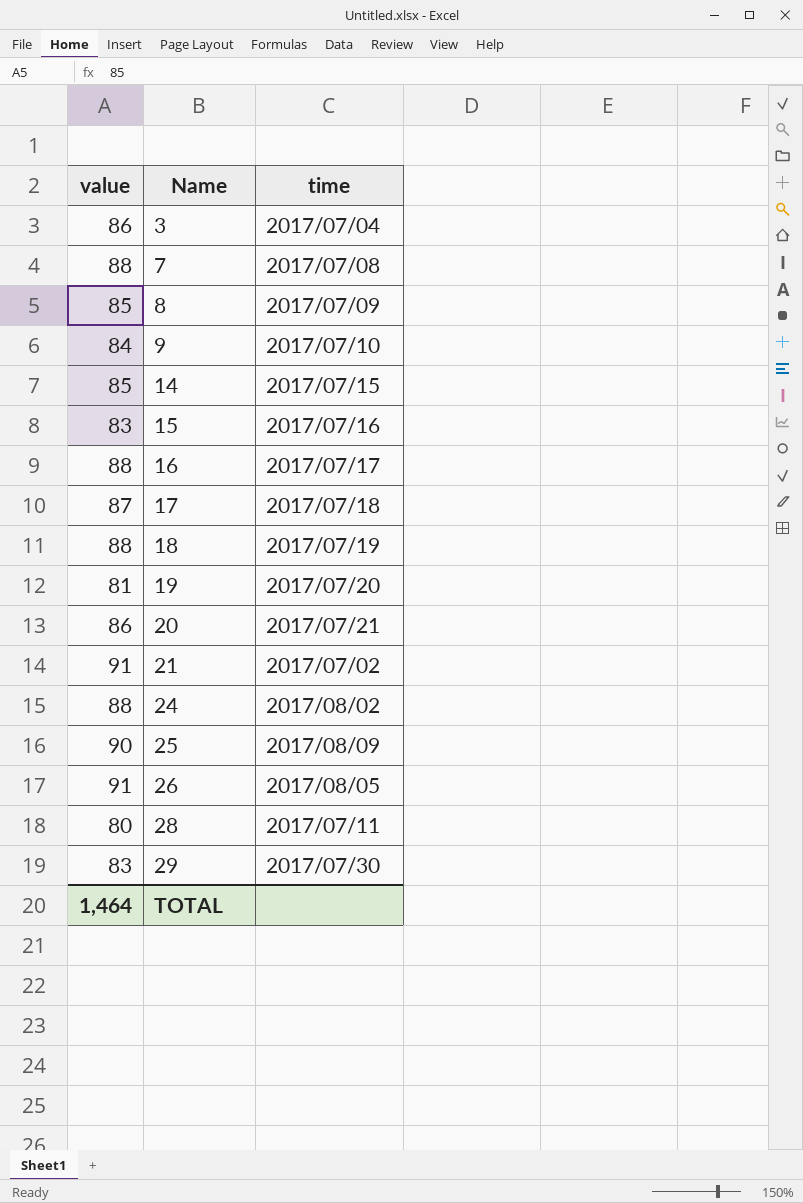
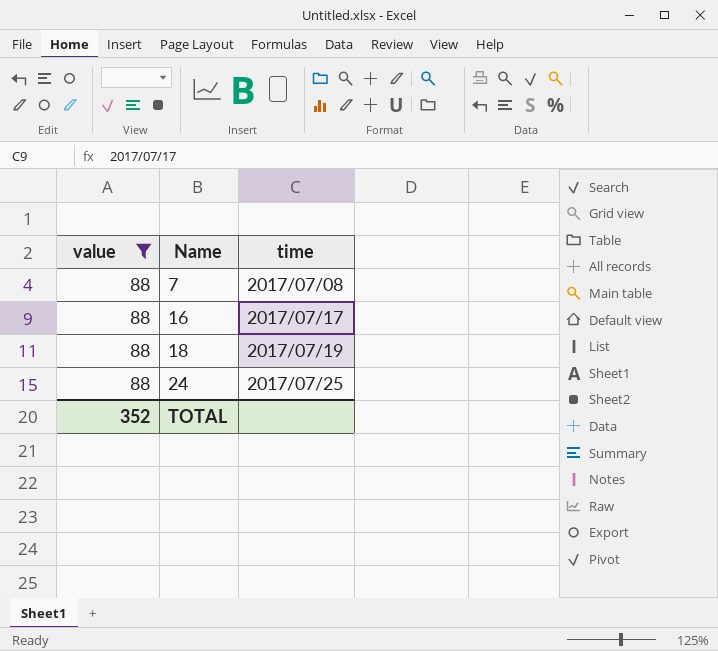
filter: none -> value = 88
24 | time: 2017/08/02 -> 2017/07/25
TOTAL | value: 1,464 -> 352

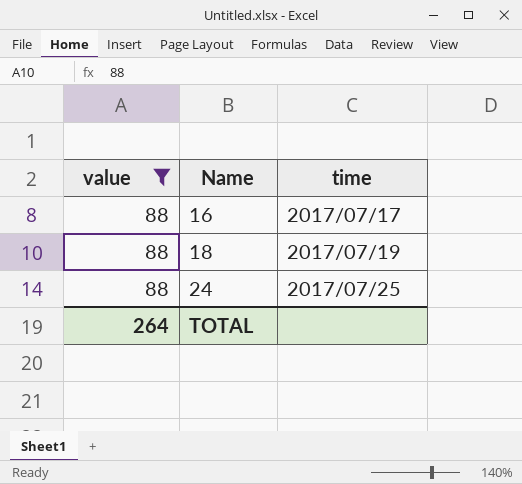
row 7: 88 | 2017/07/08 -> none
TOTAL | value: 352 -> 264

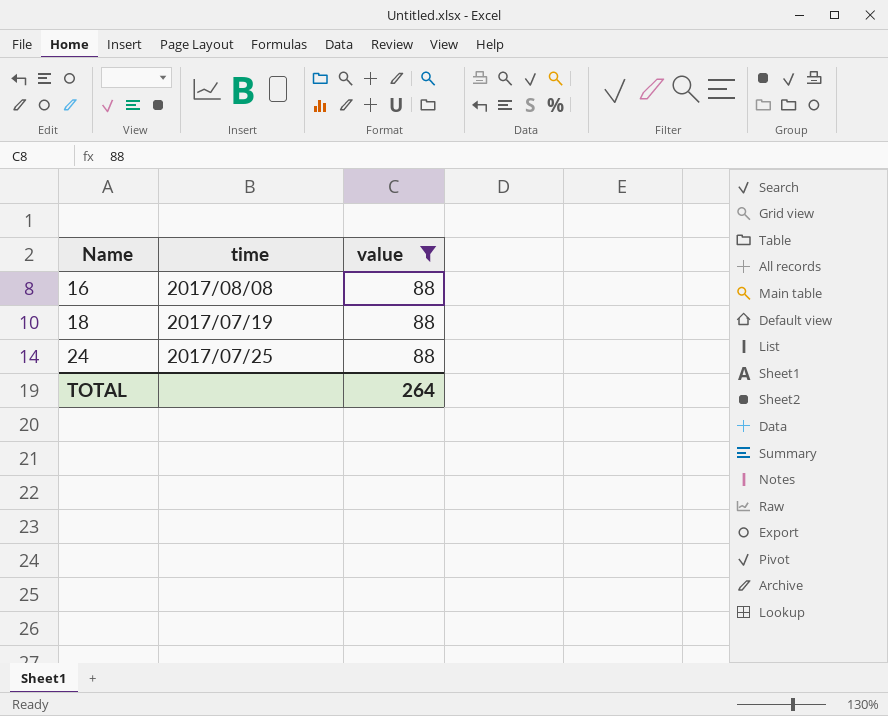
column value | position: 1 -> 3
16 | time: 2017/07/17 -> 2017/08/08

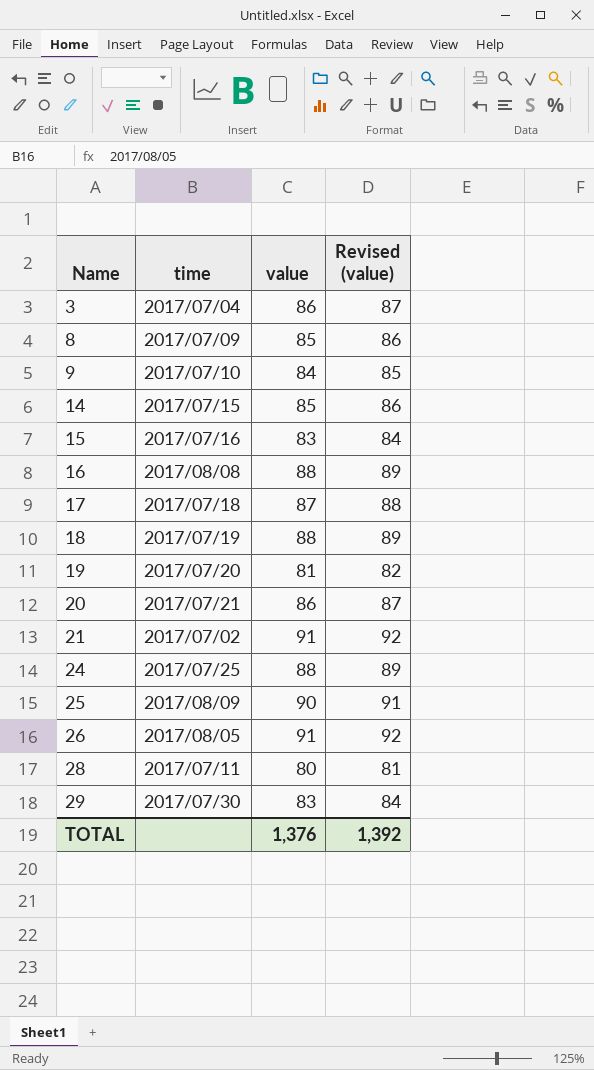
filter: value = 88 -> none
column Revised (value) | formula: none -> [value] + 1
TOTAL | value: 264 -> 1,376

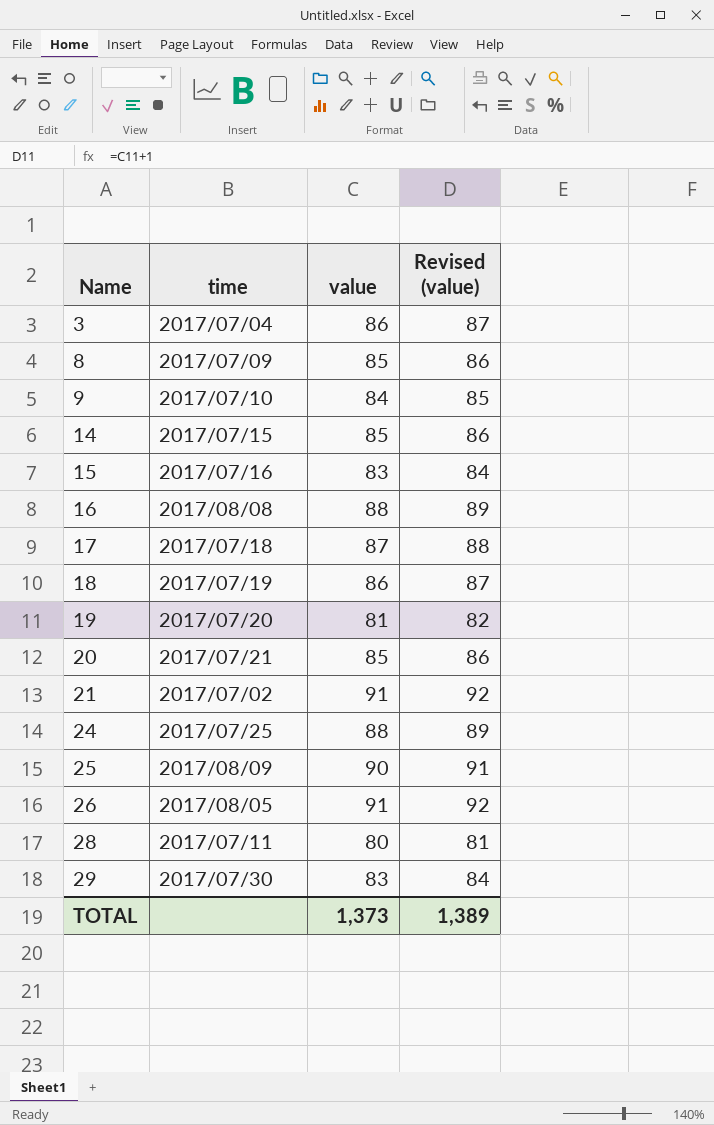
18 | value: 88 -> 86
18 | Revised (value): 89 -> 87
20 | value: 86 -> 85
20 | Revised (value): 87 -> 86
TOTAL | value: 1,376 -> 1,373
TOTAL | Revised (value): 1,392 -> 1,389

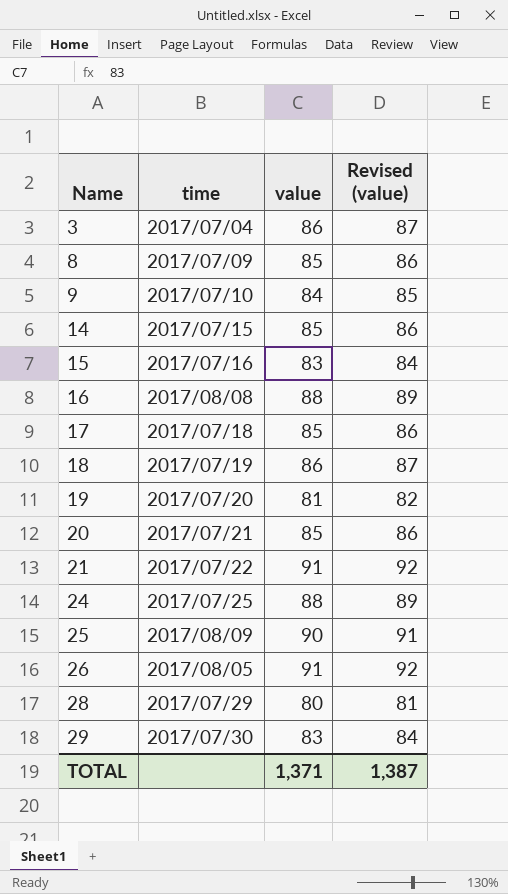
17 | value: 87 -> 85
17 | Revised (value): 88 -> 86
21 | time: 2017/07/02 -> 2017/07/22
28 | time: 2017/07/11 -> 2017/07/29
TOTAL | value: 1,373 -> 1,371
TOTAL | Revised (value): 1,389 -> 1,387

